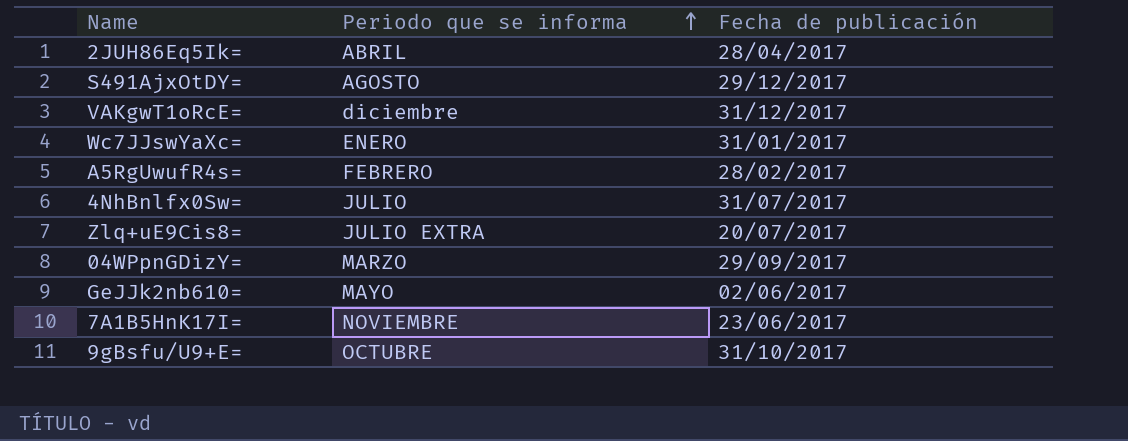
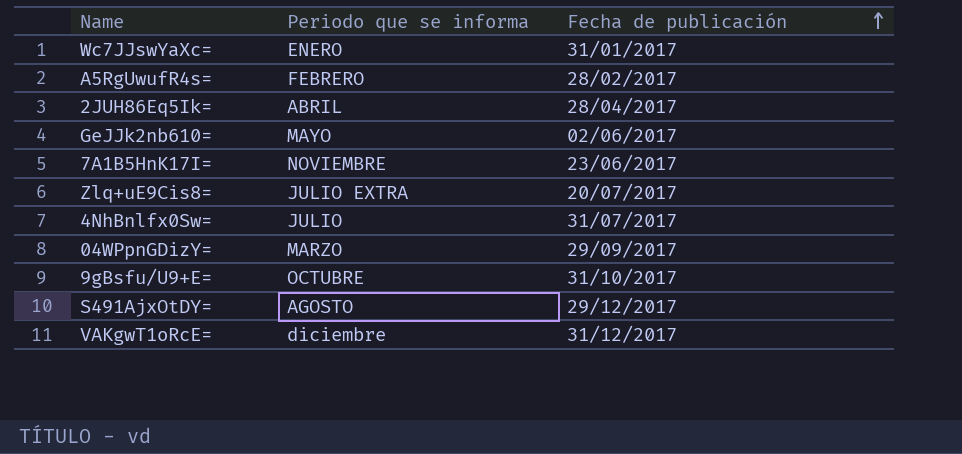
row order: Periodo que se informa ascending -> Fecha de publicación ascending

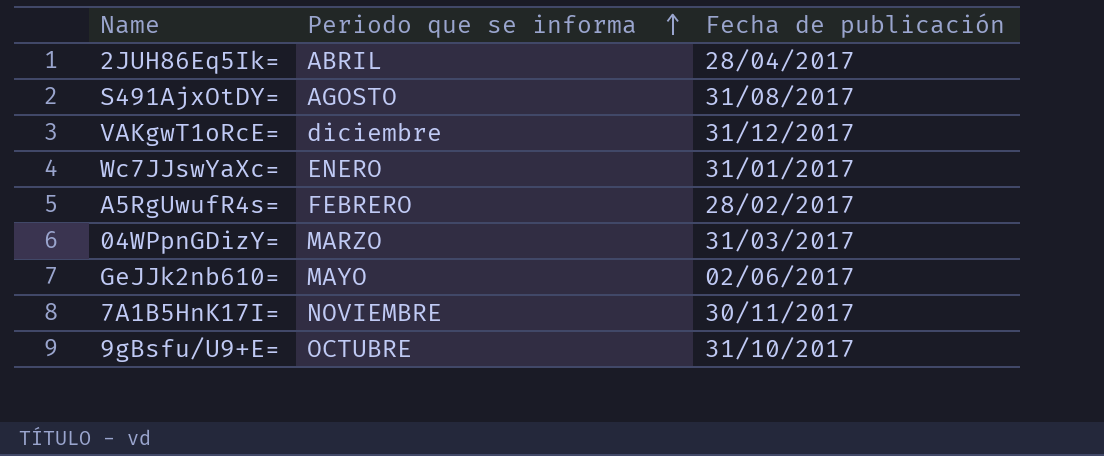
row order: Fecha de publicación ascending -> Periodo que se informa ascending
row Zlq+uE9Cis8=: JULIO EXTRA | 20/07/2017 -> none
row 4NhBnlfx0Sw=: JULIO | 31/07/2017 -> none
S491AjxOtDY= | Fecha de publicación: 29/12/2017 -> 31/08/2017
04WPpnGDizY= | Fecha de publicación: 29/09/2017 -> 31/03/2017
7A1B5HnK17I= | Fecha de publicación: 23/06/2017 -> 30/11/2017

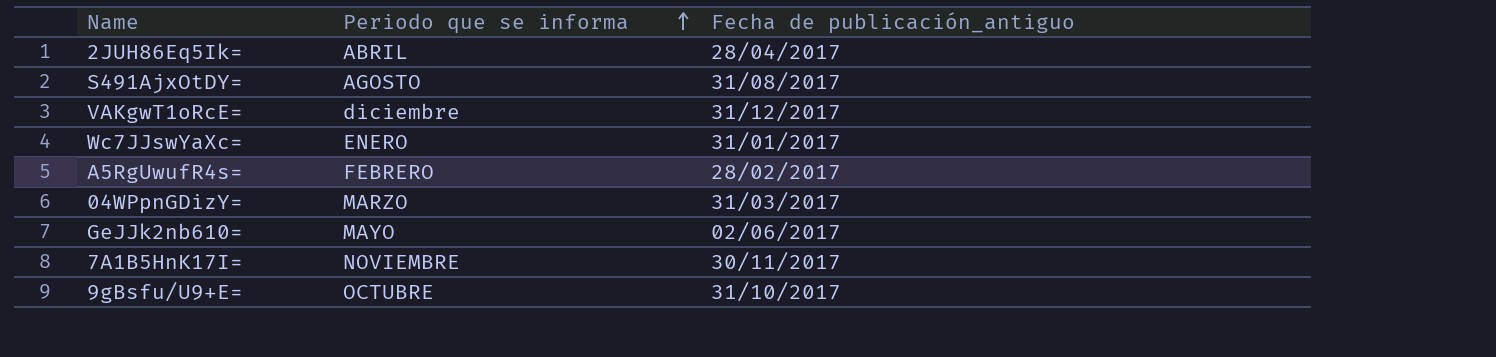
column name: Fecha de publicación -> Fecha de publicación_antiguo

